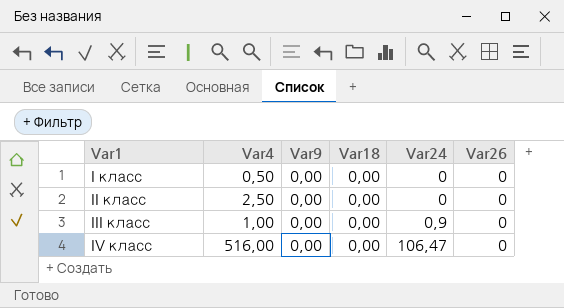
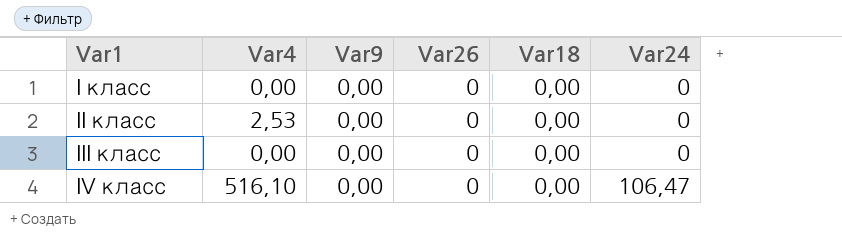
column Var26 | position: 6 -> 4
I класс | Var4: 0,50 -> 0,00
II класс | Var4: 2,50 -> 2,53
III класс | Var4: 1,00 -> 0,00
III класс | Var24: 0,9 -> 0
IV класс | Var4: 516,00 -> 516,10

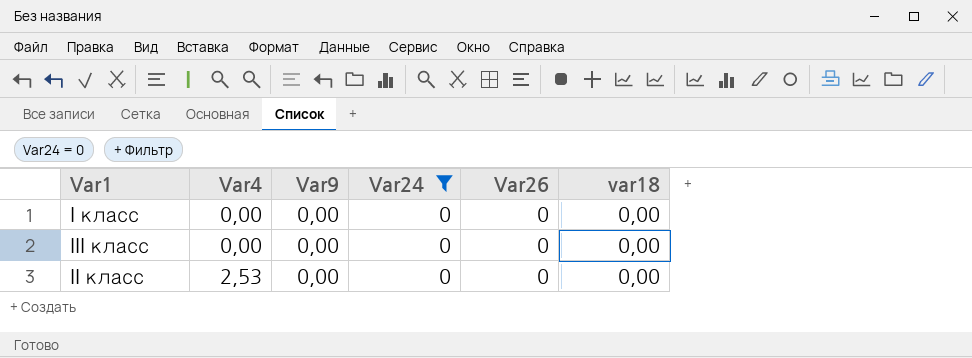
filter: none -> Var24 = 0
row order: Var1 ascending -> Var4 ascending
column Var24 | position: 6 -> 4
column name: Var18 -> var18

